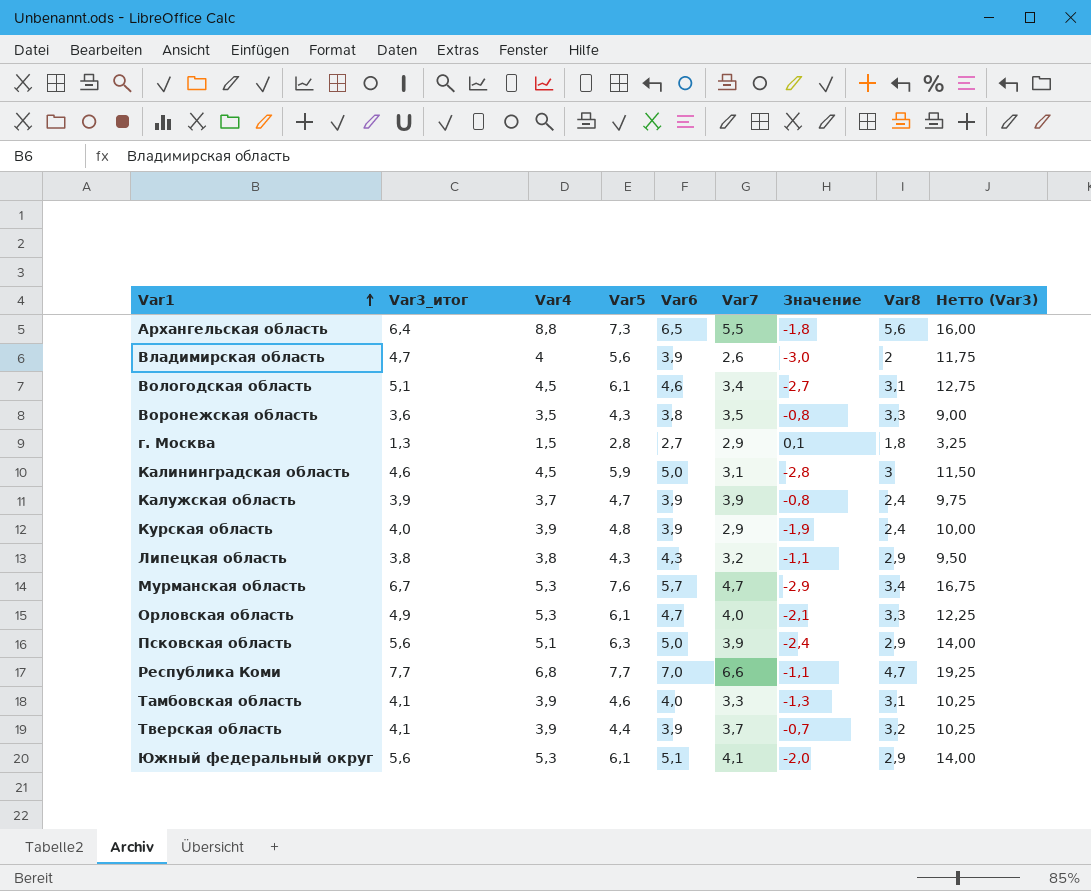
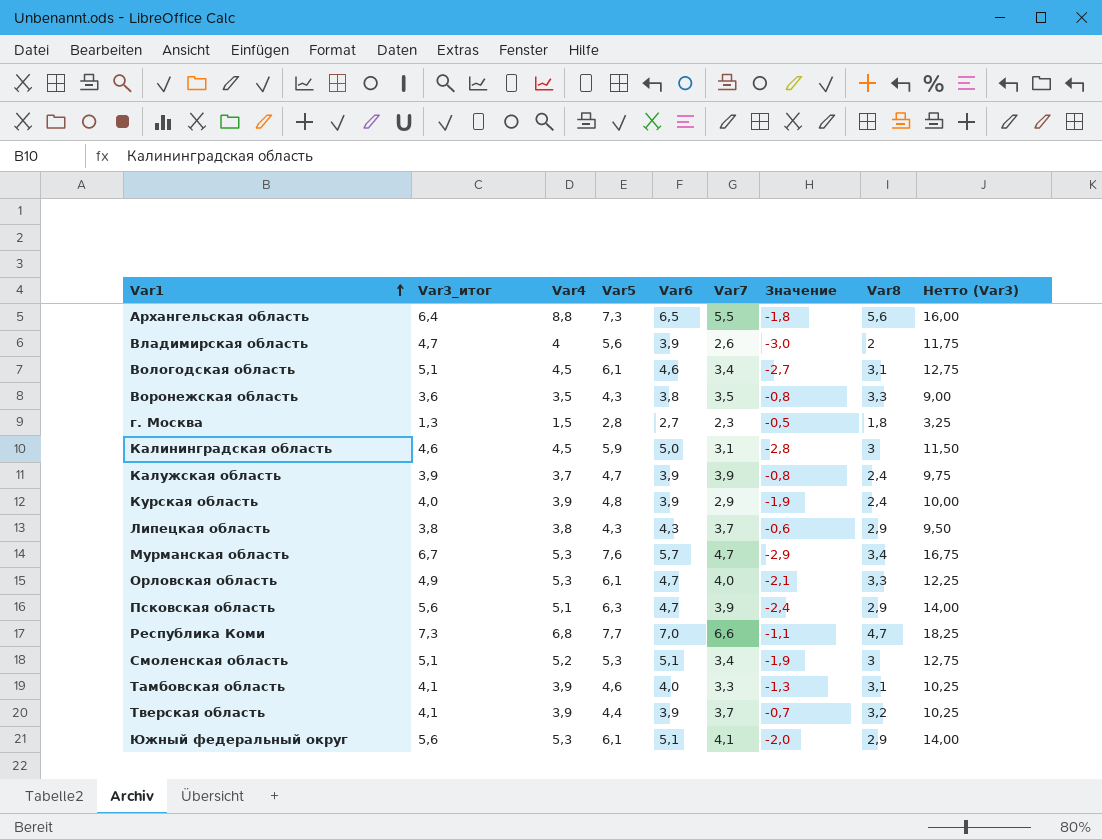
г. Москва | Var7: 2,9 -> 2,3
г. Москва | Значение: 0,1 -> -0,5
Липецкая область | Var7: 3,2 -> 3,7
Липецкая область | Значение: -1,1 -> -0,6
Псковская область | Var6: 5,0 -> 4,7
Республика Коми | Var3_итог: 7,7 -> 7,3
Республика Коми | Нетто (Var3): 19,25 -> 18,25
row Смоленская область: none -> 5,1 | 5,2 | 5,3 | 5,1 | 3,4 | -1,9 | 3 | 12,75

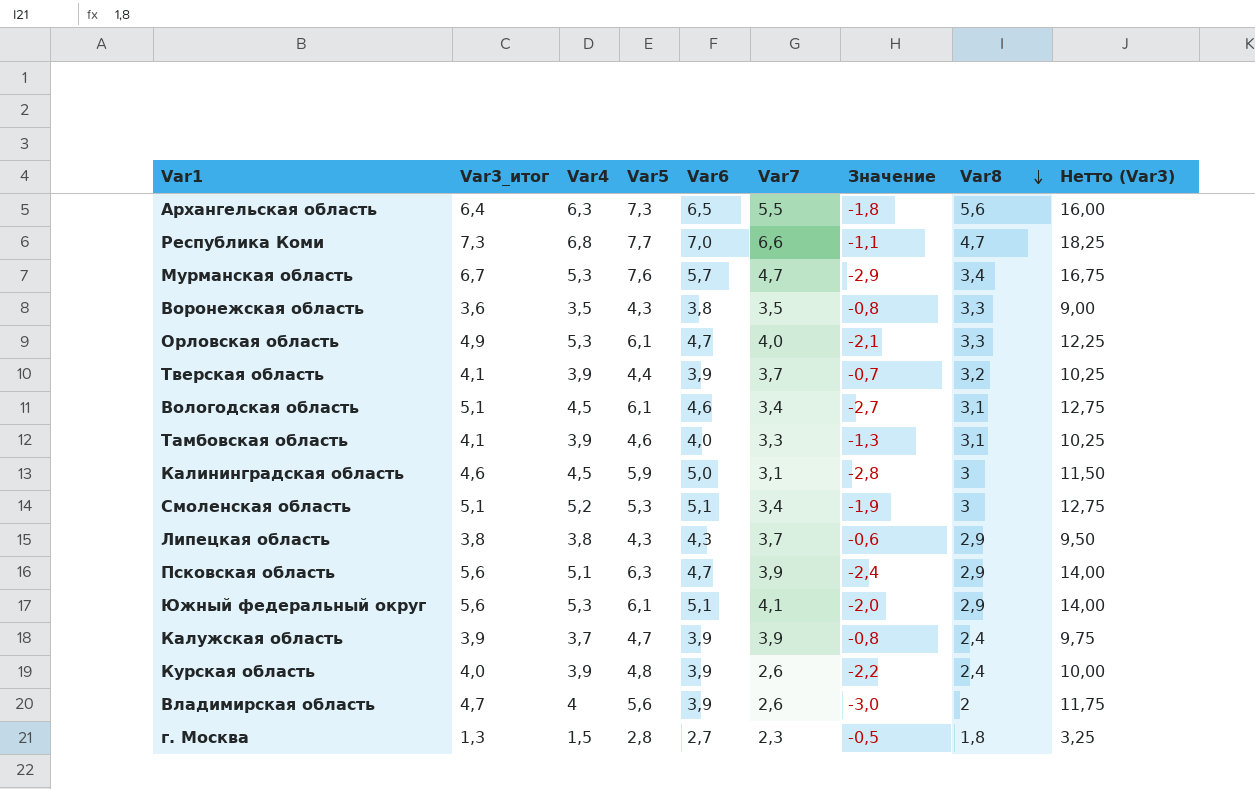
row order: Var1 ascending -> Var8 descending
Архангельская область | Var4: 8,8 -> 6,3
Курская область | Var7: 2,9 -> 2,6
Курская область | Значение: -1,9 -> -2,2

